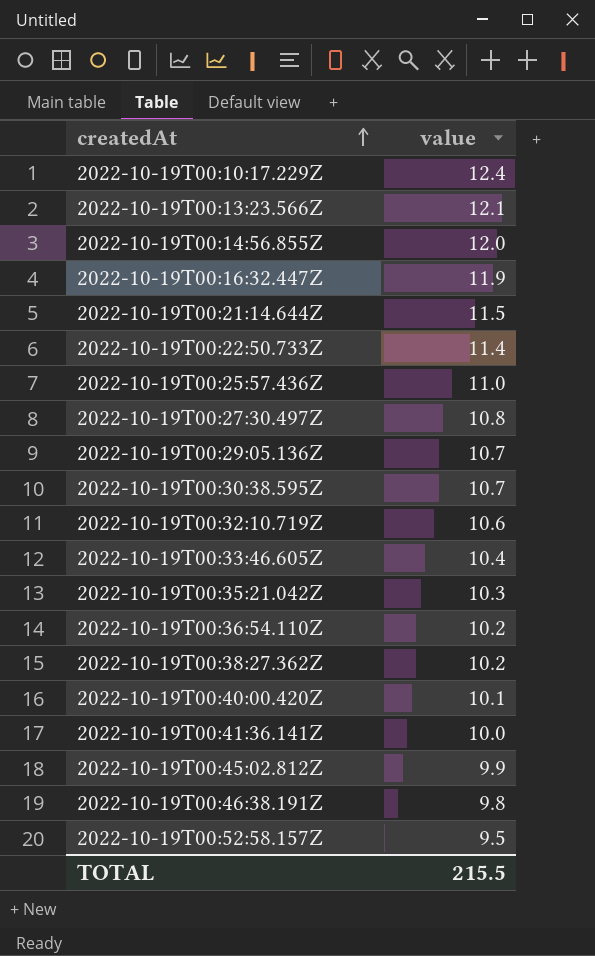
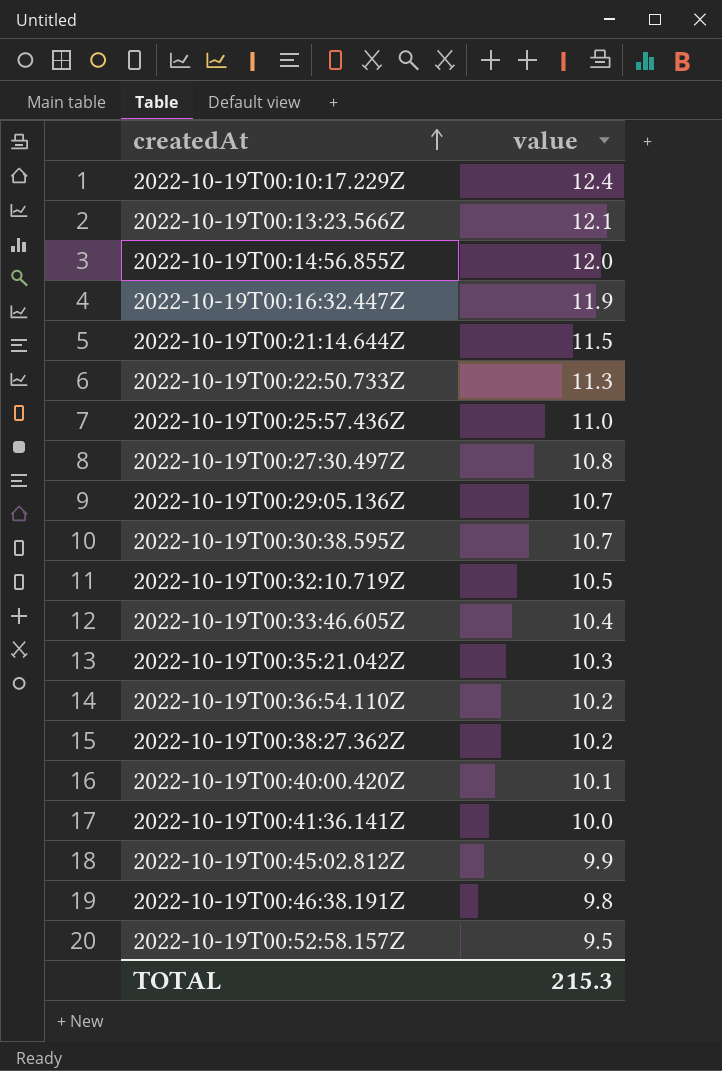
2022-10-19T00:22:50.733Z | value: 11.4 -> 11.3
2022-10-19T00:32:10.719Z | value: 10.6 -> 10.5
TOTAL | value: 215.5 -> 215.3

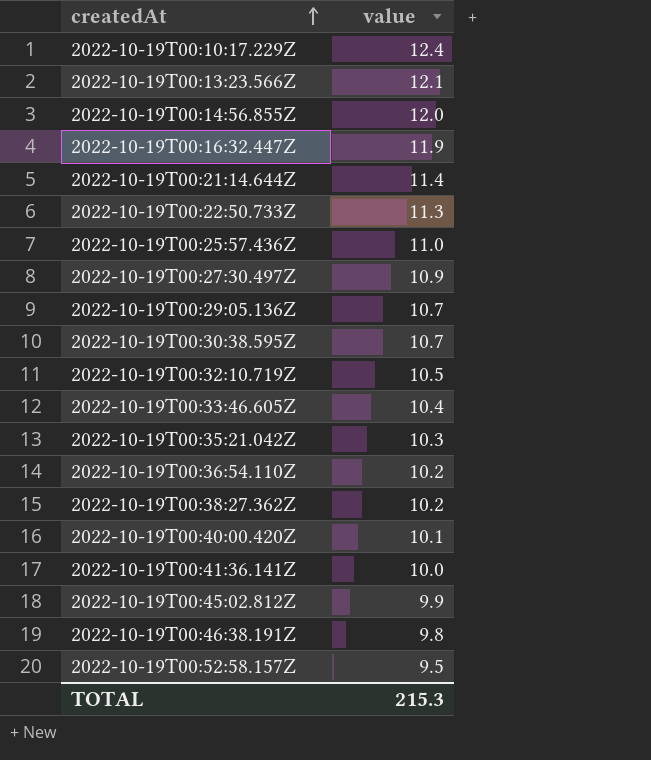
2022-10-19T00:21:14.644Z | value: 11.5 -> 11.4
2022-10-19T00:27:30.497Z | value: 10.8 -> 10.9

